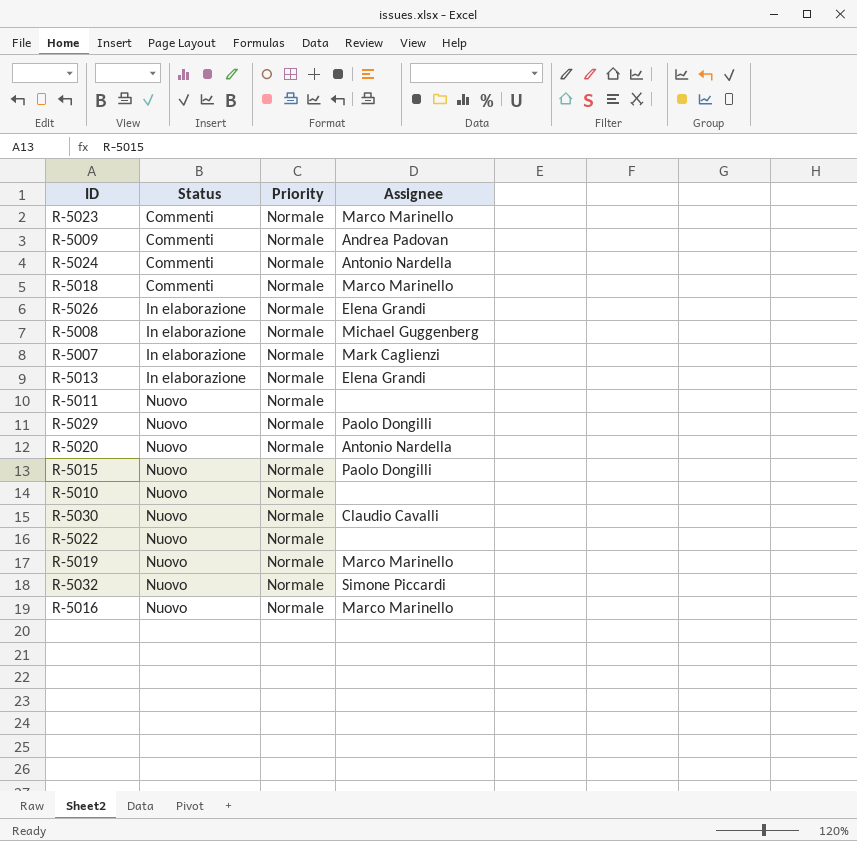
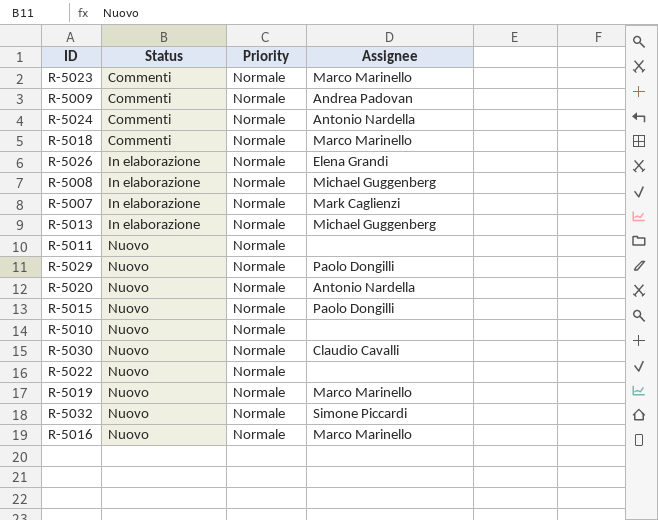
R-5013 | Assignee: Elena Grandi -> Michael Guggenberg

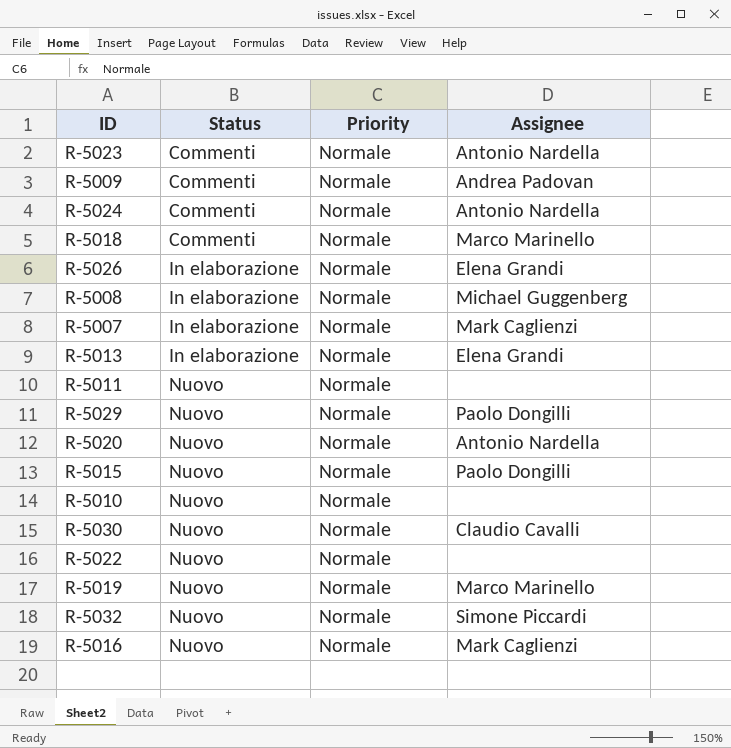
R-5023 | Assignee: Marco Marinello -> Antonio Nardella
R-5013 | Assignee: Michael Guggenberg -> Elena Grandi
R-5016 | Assignee: Marco Marinello -> Mark Caglienzi

